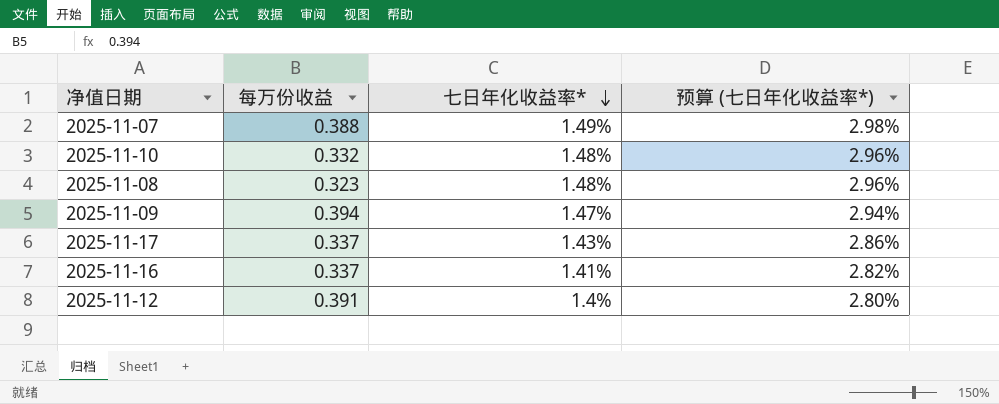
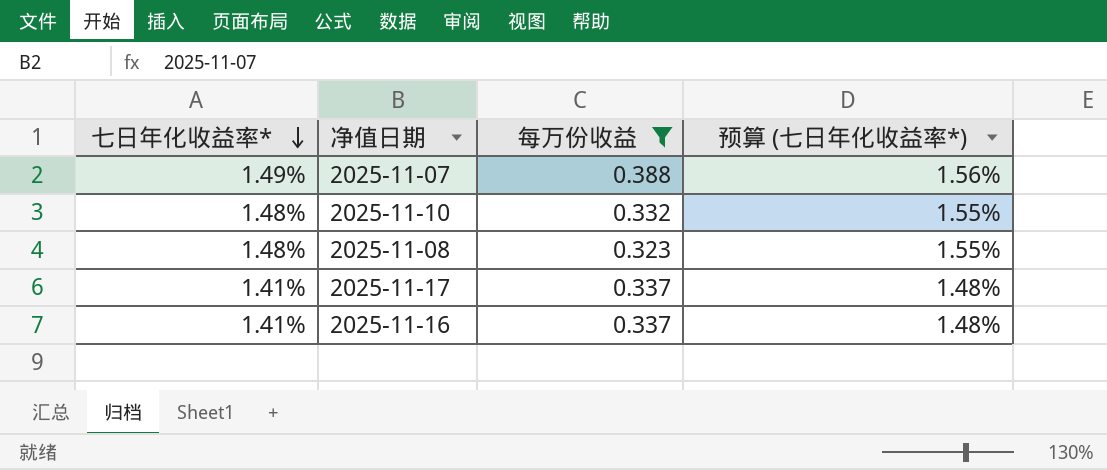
filter: none -> 每万份收益 <= 0.388
column 七日年化收益率* | position: 3 -> 1
column 预算 (七日年化收益率*) | formula: [七日年化收益率*] * 2 -> [七日年化收益率*] * 1.05
2025-11-17 | 七日年化收益率*: 1.43% -> 1.41%

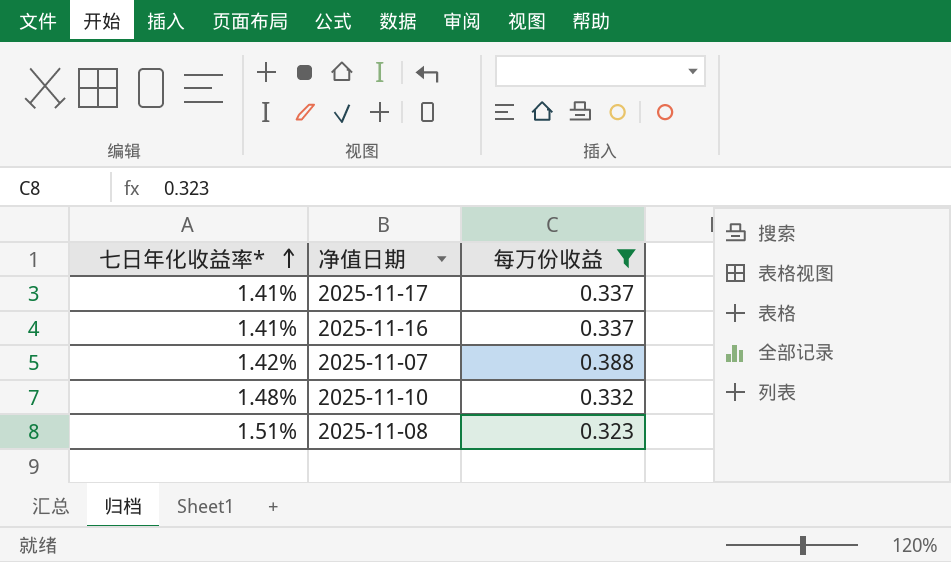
row order: 七日年化收益率* descending -> 七日年化收益率* ascending
column 预算 (七日年化收益率*) | formula: [七日年化收益率*] * 1.05 -> none
2025-11-07 | 七日年化收益率*: 1.49% -> 1.42%
2025-11-08 | 七日年化收益率*: 1.48% -> 1.51%

